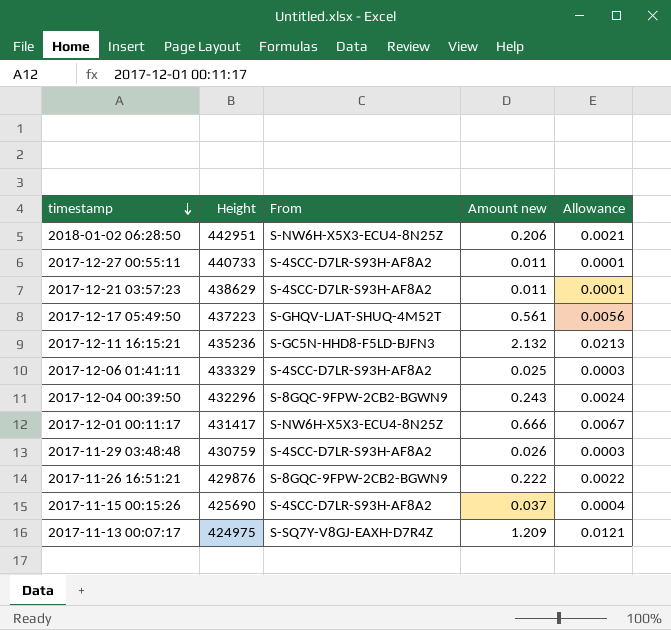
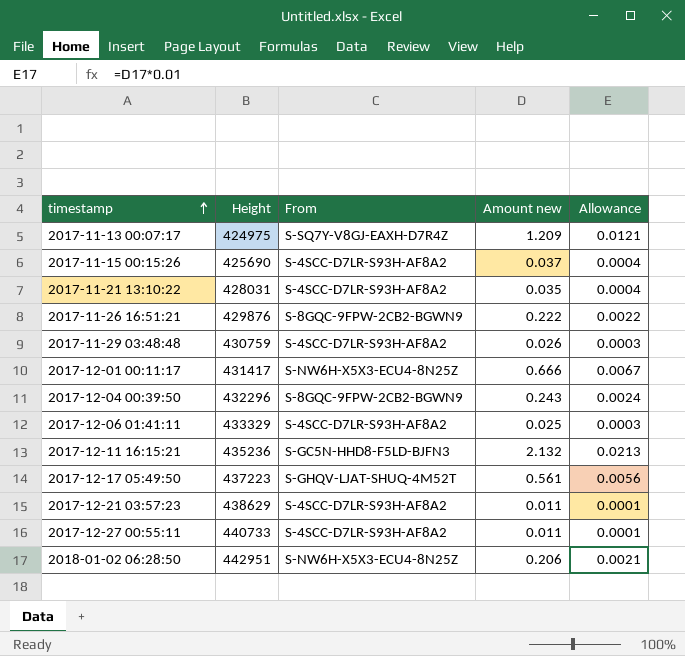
row order: timestamp descending -> timestamp ascending
row 2017-11-21 13:10:22: none -> 428031 | S-4SCC-D7LR-S93H-AF8A2 | 0.035 | 0.0004

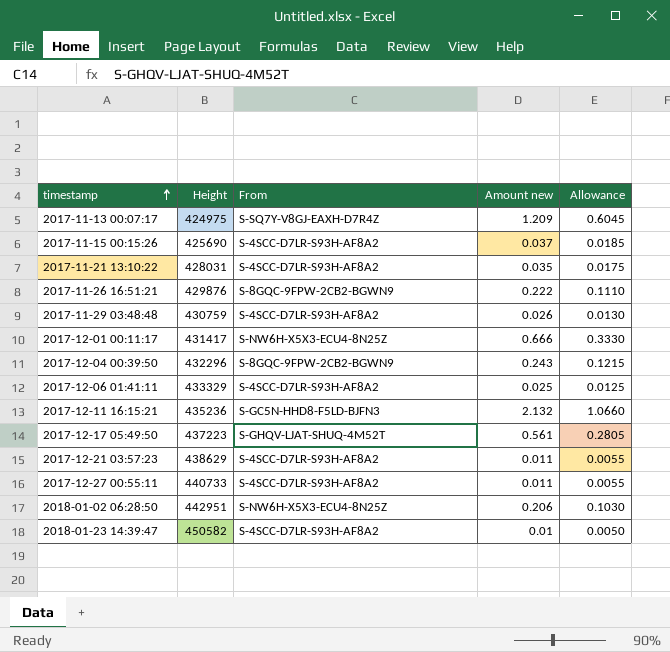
column Allowance | formula: [Amount new] * 0.01 -> [Amount new] * 0.5
row 2018-01-23 14:39:47: none -> 450582 | S-4SCC-D7LR-S93H-AF8A2 | 0.01 | 0.0050

